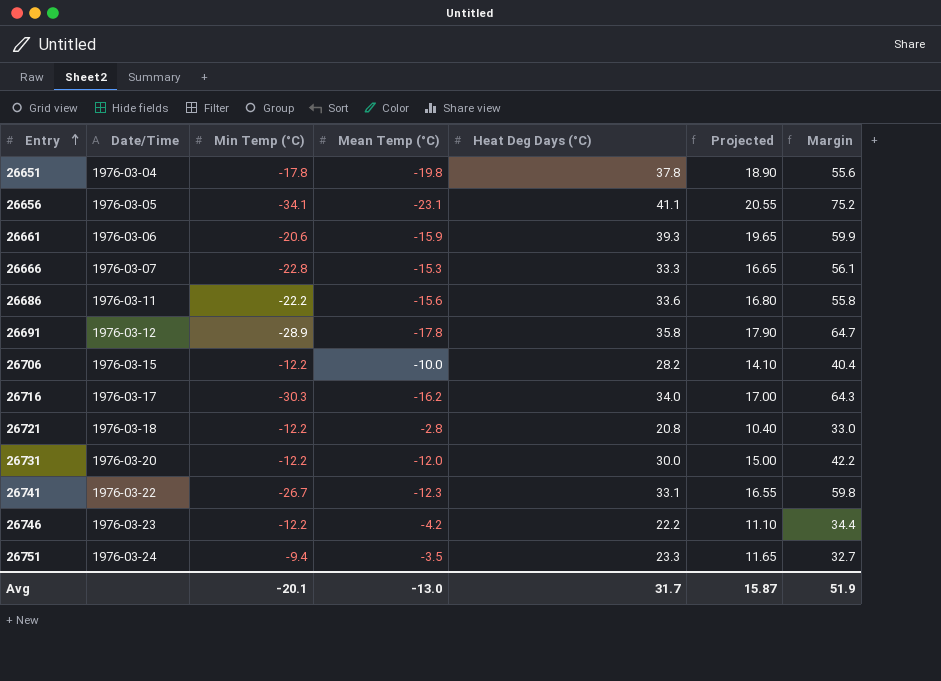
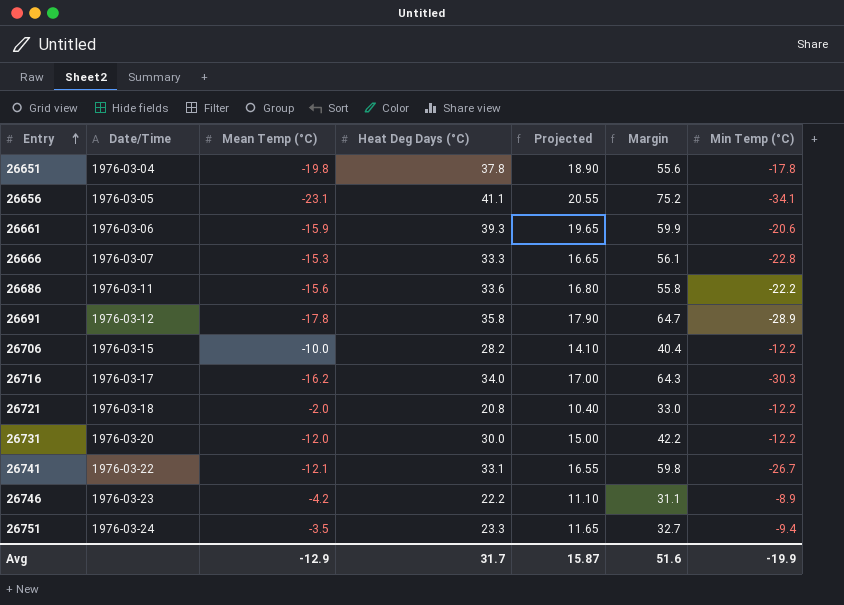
column Min Temp (°C) | position: 3 -> 7
26721 | Mean Temp (°C): -2.8 -> -2.0
26741 | Mean Temp (°C): -12.3 -> -12.1
26746 | Margin: 34.4 -> 31.1
26746 | Min Temp (°C): -12.2 -> -8.9
Avg | Mean Temp (°C): -13.0 -> -12.9
Avg | Margin: 51.9 -> 51.6
Avg | Min Temp (°C): -20.1 -> -19.9

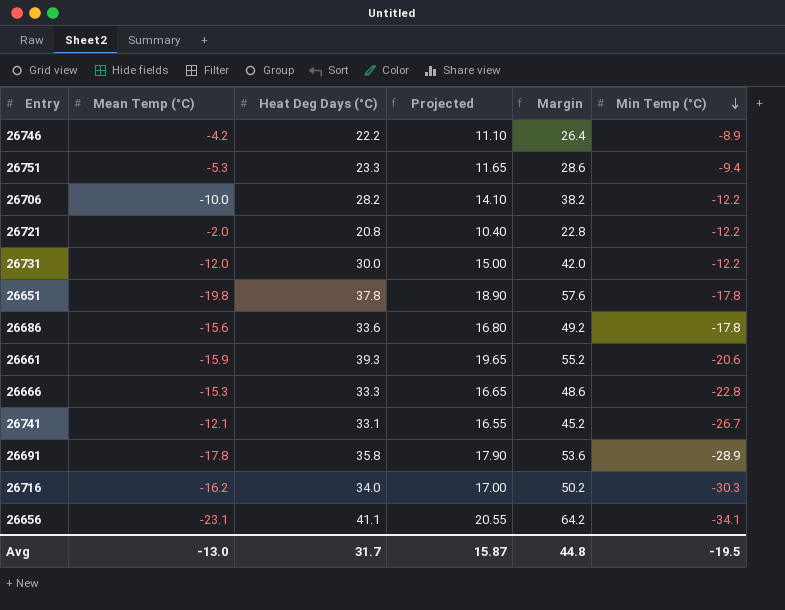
row order: Entry ascending -> Min Temp (°C) descending
column Date/Time | position: 2 -> none
column Margin | formula: [Heat Deg Days (°C)] - [Min Temp (°C)] -> [Heat Deg Days (°C)] - [Mean Temp (°C)]
26751 | Mean Temp (°C): -3.5 -> -5.3
26686 | Min Temp (°C): -22.2 -> -17.8
Avg | Mean Temp (°C): -12.9 -> -13.0
Avg | Margin: 51.6 -> 44.8
Avg | Min Temp (°C): -19.9 -> -19.5

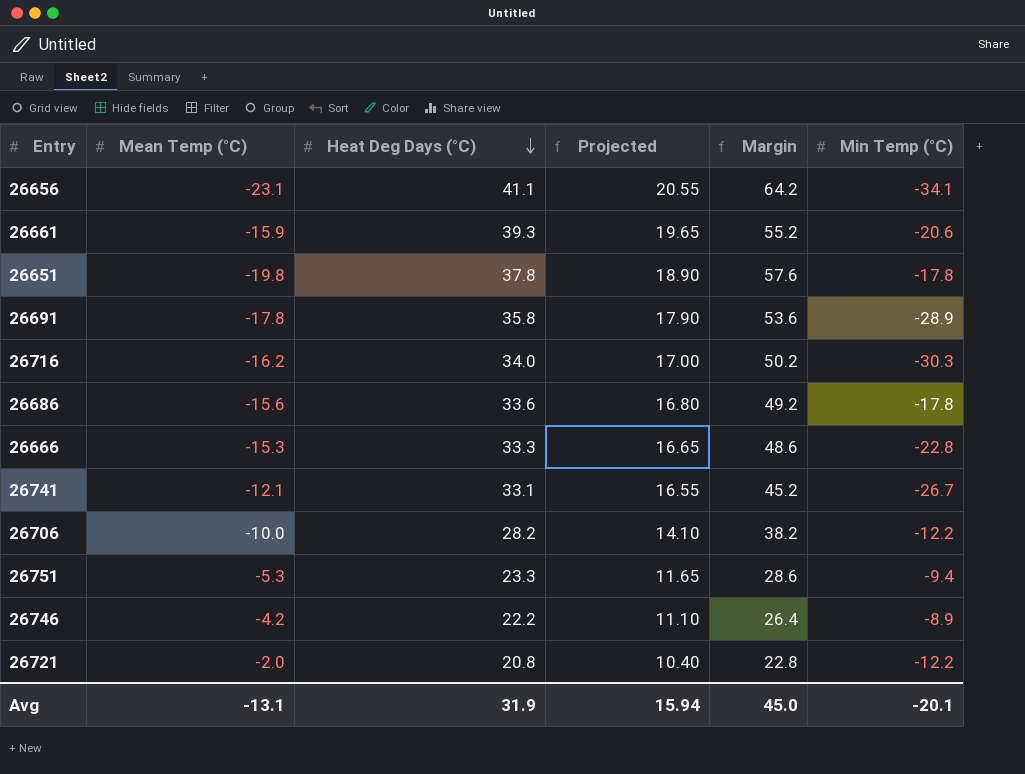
row order: Min Temp (°C) descending -> Heat Deg Days (°C) descending
row 26731: -12.0 | 30.0 | 15.00 | 42.0 | -12.2 -> none
Avg | Mean Temp (°C): -13.0 -> -13.1
Avg | Heat Deg Days (°C): 31.7 -> 31.9
Avg | Projected: 15.87 -> 15.94
Avg | Margin: 44.8 -> 45.0
Avg | Min Temp (°C): -19.5 -> -20.1

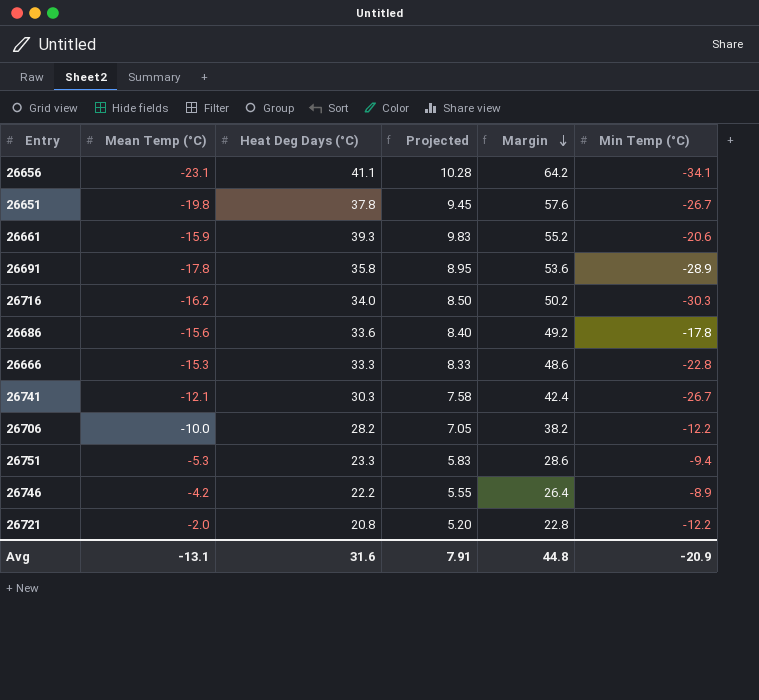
row order: Heat Deg Days (°C) descending -> Margin descending
column Projected | formula: [Heat Deg Days (°C)] * 0.5 -> [Heat Deg Days (°C)] * 0.25
26651 | Min Temp (°C): -17.8 -> -26.7
26741 | Heat Deg Days (°C): 33.1 -> 30.3
26741 | Margin: 45.2 -> 42.4
Avg | Heat Deg Days (°C): 31.9 -> 31.6
Avg | Projected: 15.94 -> 7.91
Avg | Margin: 45.0 -> 44.8
Avg | Min Temp (°C): -20.1 -> -20.9

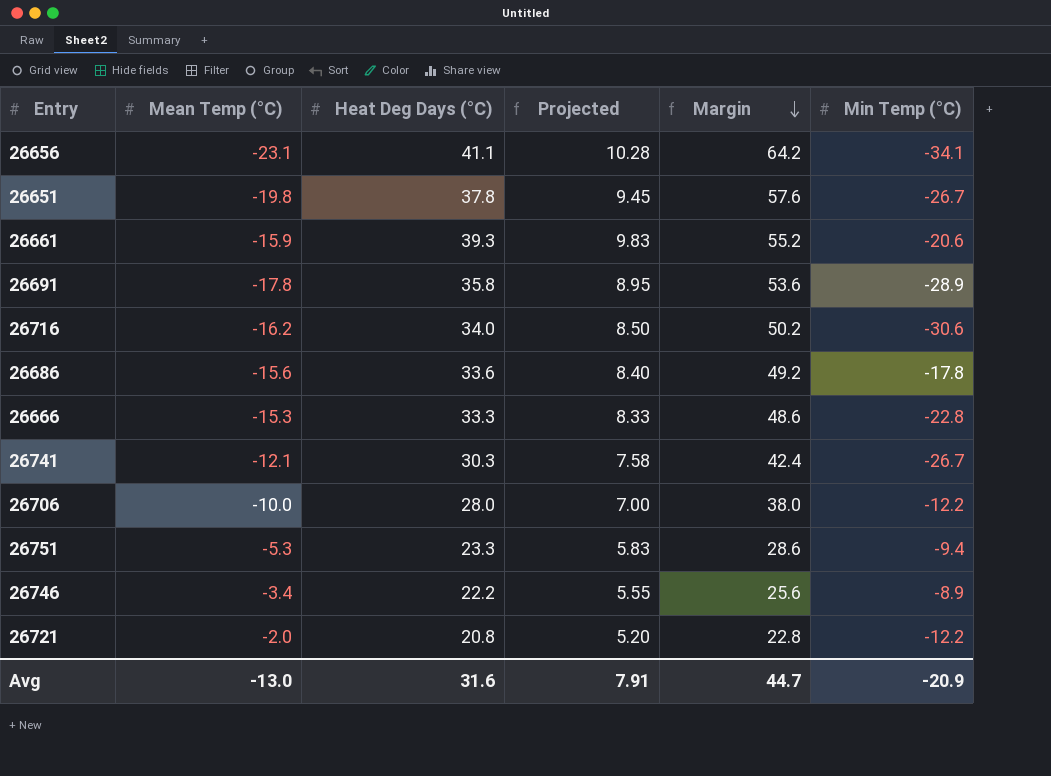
26716 | Min Temp (°C): -30.3 -> -30.6
26706 | Heat Deg Days (°C): 28.2 -> 28.0
26706 | Projected: 7.05 -> 7.00
26706 | Margin: 38.2 -> 38.0
26746 | Mean Temp (°C): -4.2 -> -3.4
26746 | Margin: 26.4 -> 25.6
Avg | Mean Temp (°C): -13.1 -> -13.0
Avg | Margin: 44.8 -> 44.7

